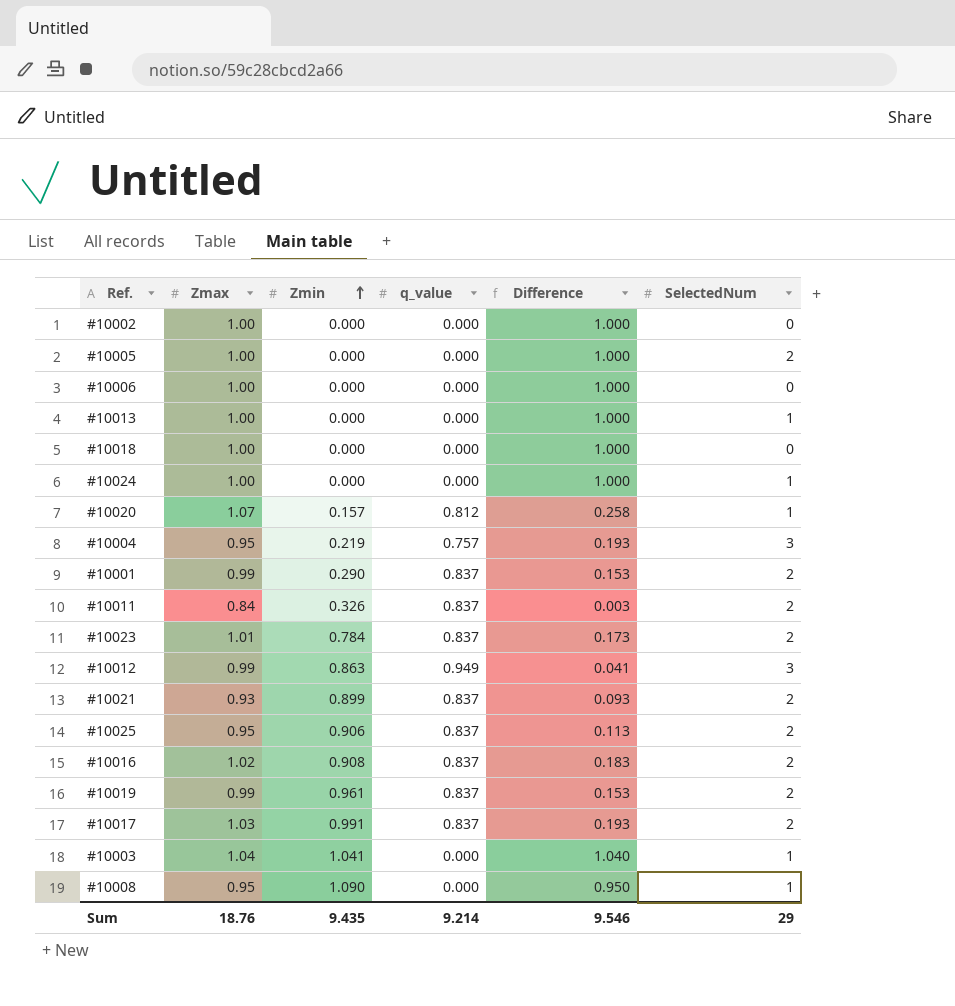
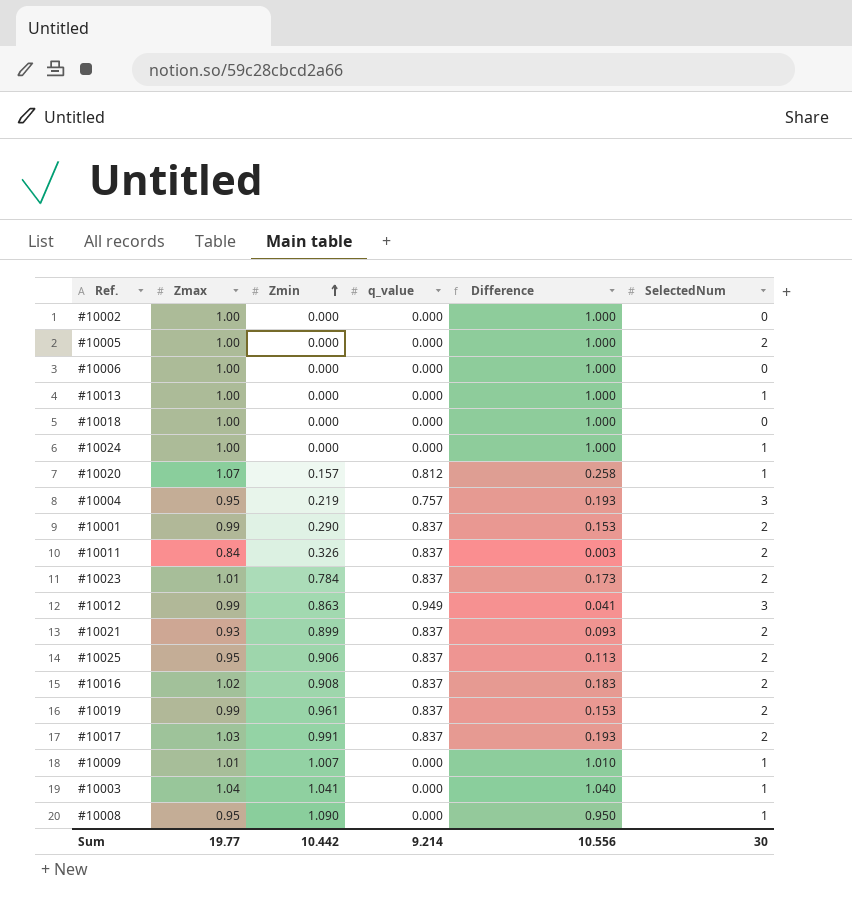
row #10009: none -> 1.01 | 1.007 | 0.000 | 1.010 | 1
Sum | Zmax: 18.76 -> 19.77
Sum | Zmin: 9.435 -> 10.442
Sum | Difference: 9.546 -> 10.556
Sum | SelectedNum: 29 -> 30

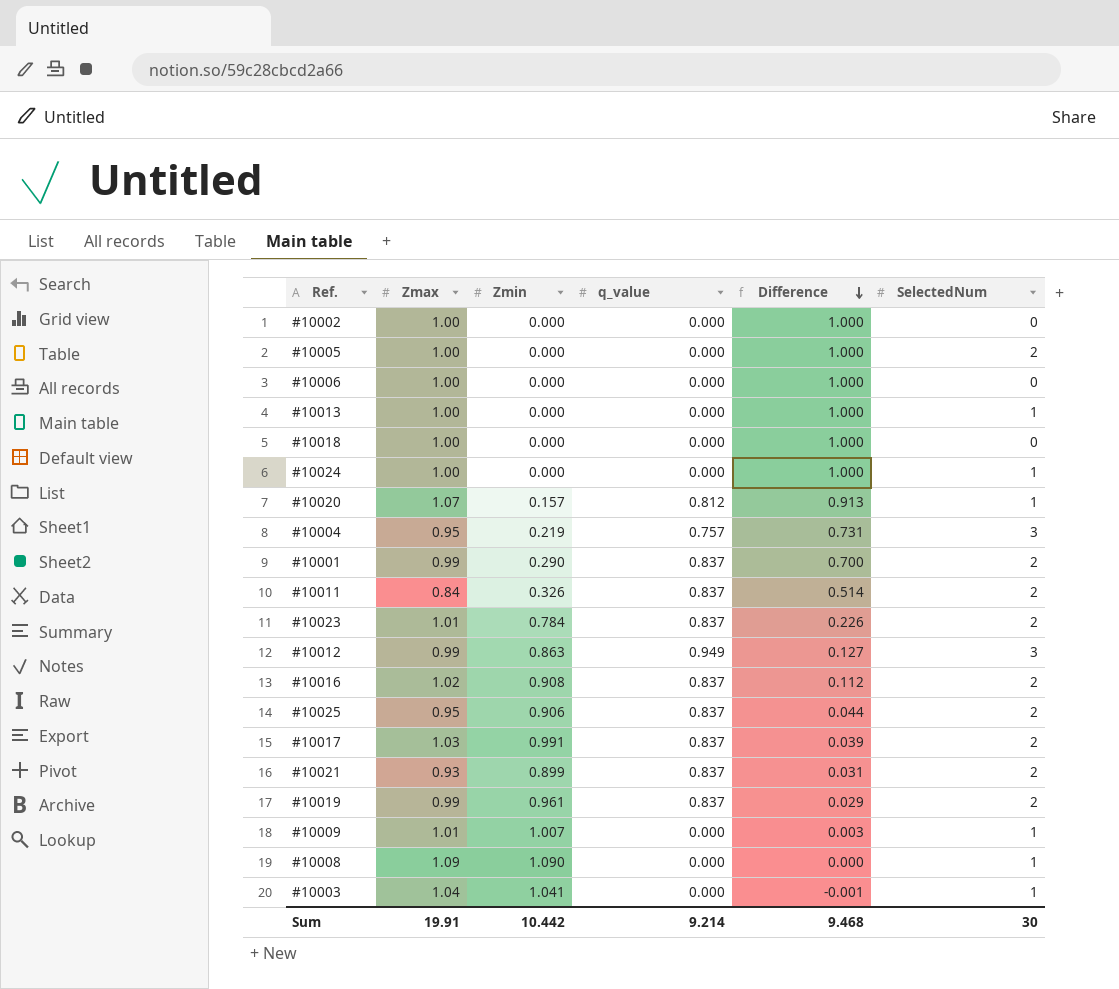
row order: Zmin ascending -> Difference descending
column Difference | formula: [Zmax] - [q_value] -> [Zmax] - [Zmin]
#10008 | Zmax: 0.95 -> 1.09
Sum | Zmax: 19.77 -> 19.91
Sum | Difference: 10.556 -> 9.468

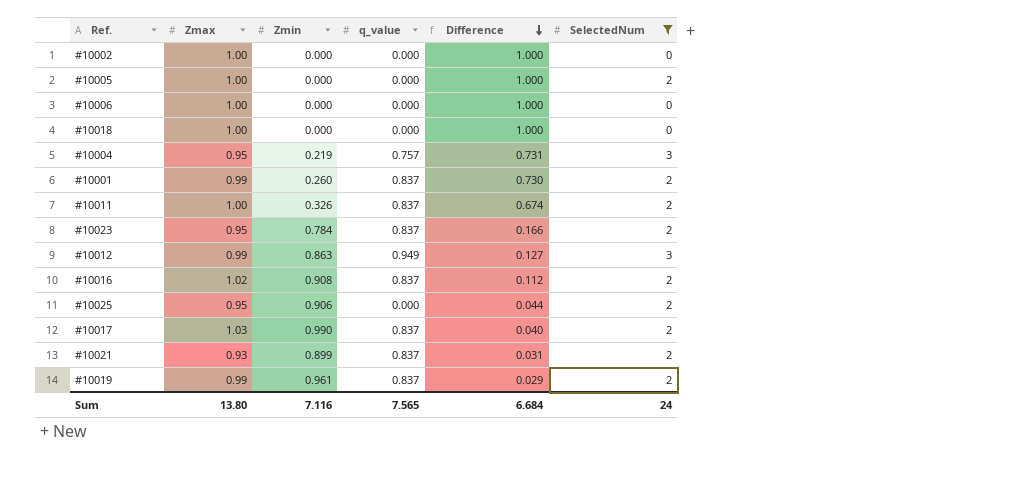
filter: none -> SelectedNum != 1
#10001 | Zmin: 0.290 -> 0.260
#10001 | Difference: 0.700 -> 0.730
#10011 | Zmax: 0.84 -> 1.00
#10011 | Difference: 0.514 -> 0.674
#10023 | Zmax: 1.01 -> 0.95
#10023 | Difference: 0.226 -> 0.166
#10025 | q_value: 0.837 -> 0.000
#10017 | Zmin: 0.991 -> 0.990
#10017 | Difference: 0.039 -> 0.040
Sum | Zmax: 19.91 -> 13.80
Sum | Zmin: 10.442 -> 7.116
Sum | q_value: 9.214 -> 7.565
Sum | Difference: 9.468 -> 6.684
Sum | SelectedNum: 30 -> 24

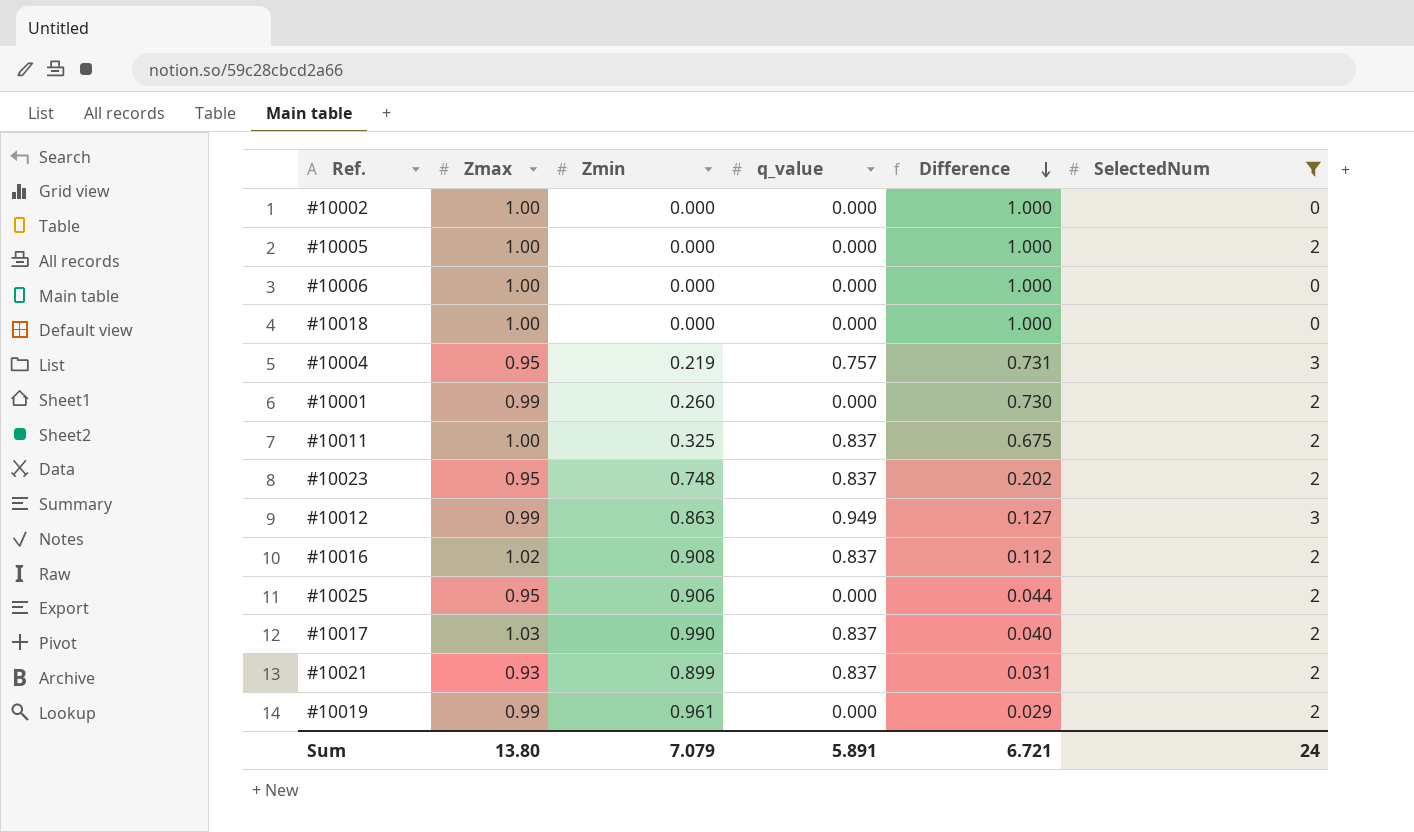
#10001 | q_value: 0.837 -> 0.000
#10011 | Zmin: 0.326 -> 0.325
#10011 | Difference: 0.674 -> 0.675
#10023 | Zmin: 0.784 -> 0.748
#10023 | Difference: 0.166 -> 0.202
#10019 | q_value: 0.837 -> 0.000
Sum | Zmin: 7.116 -> 7.079
Sum | q_value: 7.565 -> 5.891
Sum | Difference: 6.684 -> 6.721

